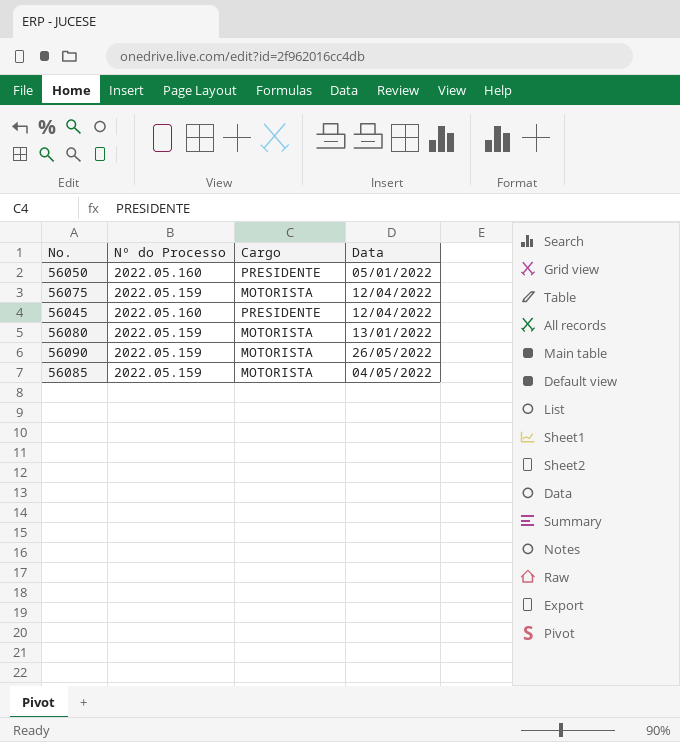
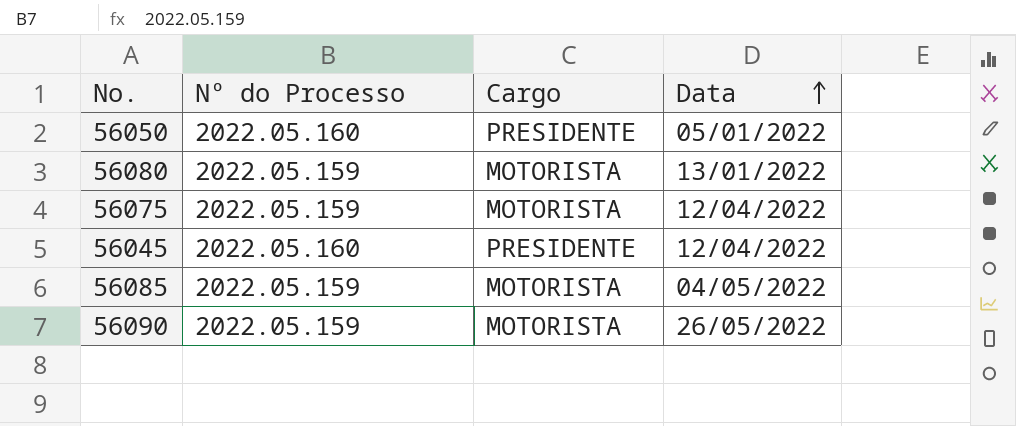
row order: none -> Data ascending

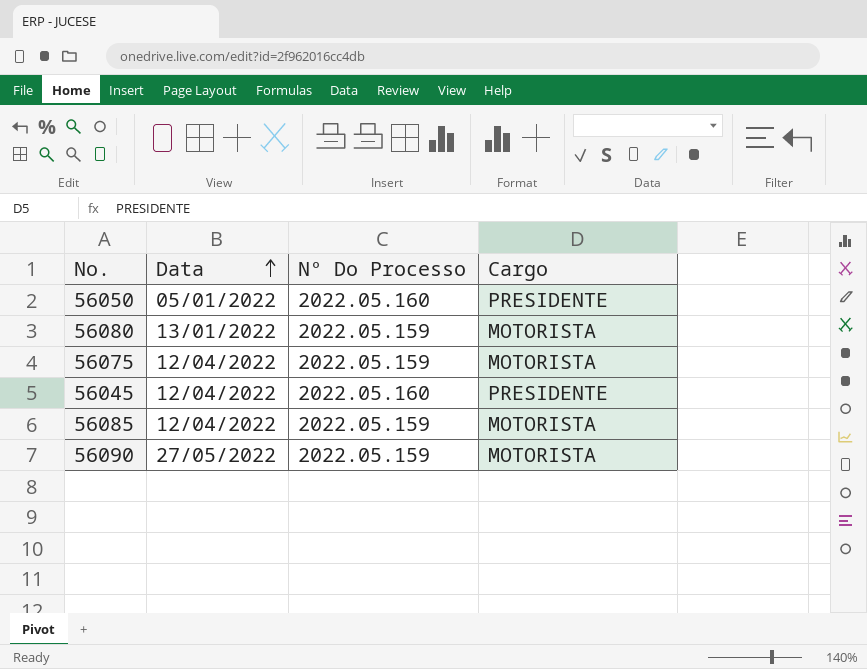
column Data | position: 4 -> 2
column name: Nº do Processo -> Nº Do Processo
56085 | Data: 04/05/2022 -> 12/04/2022
56090 | Data: 26/05/2022 -> 27/05/2022

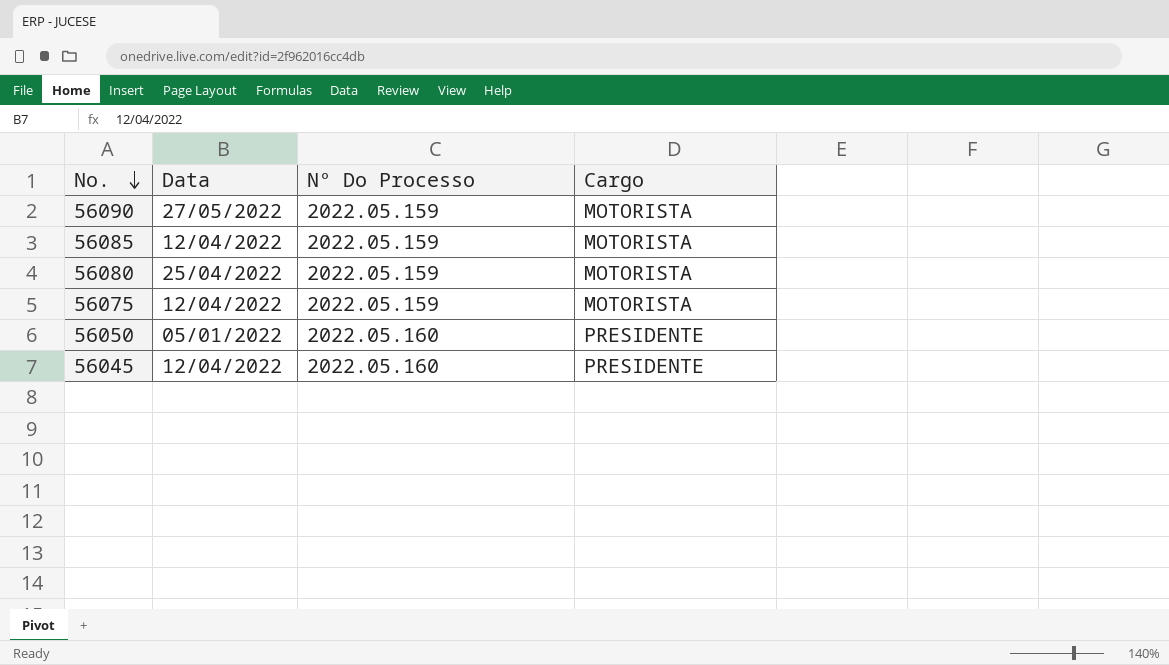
row order: Data ascending -> No. descending
56080 | Data: 13/01/2022 -> 25/04/2022

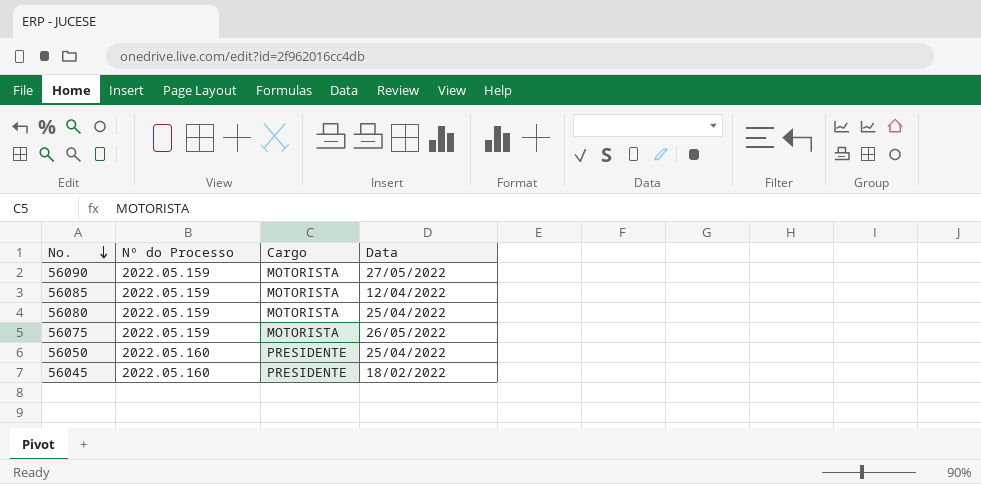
column name: Nº Do Processo -> Nº do Processo
column Data | position: 2 -> 4
56075 | Data: 12/04/2022 -> 26/05/2022
56050 | Data: 05/01/2022 -> 25/04/2022
56045 | Data: 12/04/2022 -> 18/02/2022

